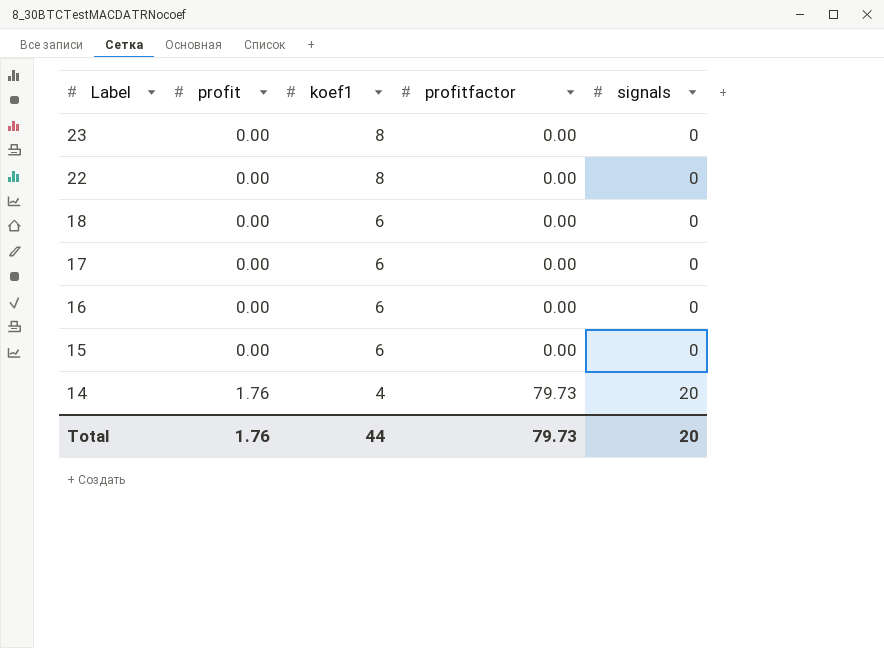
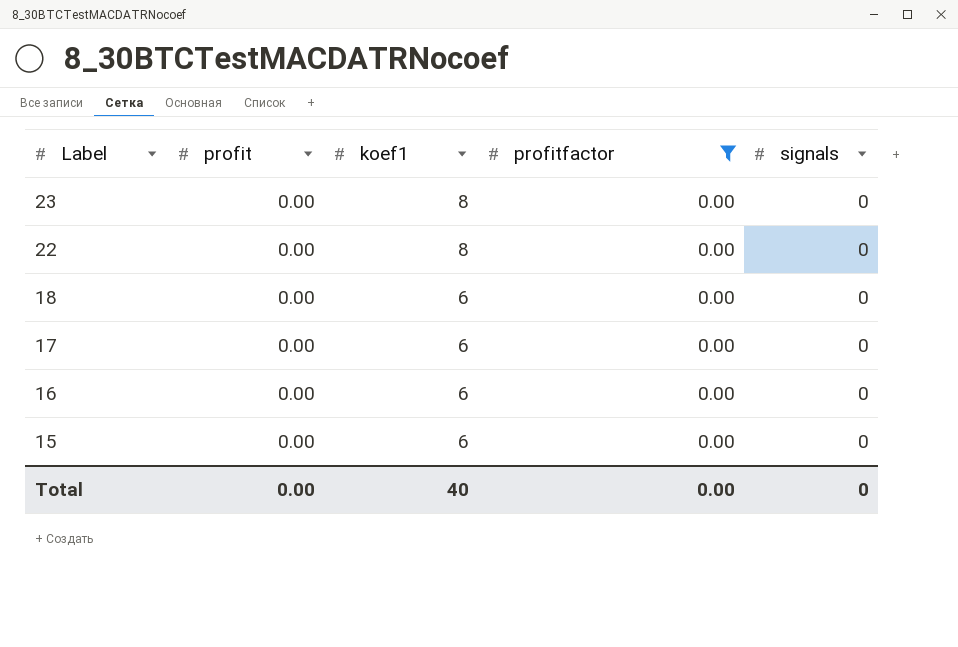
filter: none -> profitfactor = 0.00
Total | profit: 1.76 -> 0.00
Total | koef1: 44 -> 40
Total | profitfactor: 79.73 -> 0.00
Total | signals: 20 -> 0

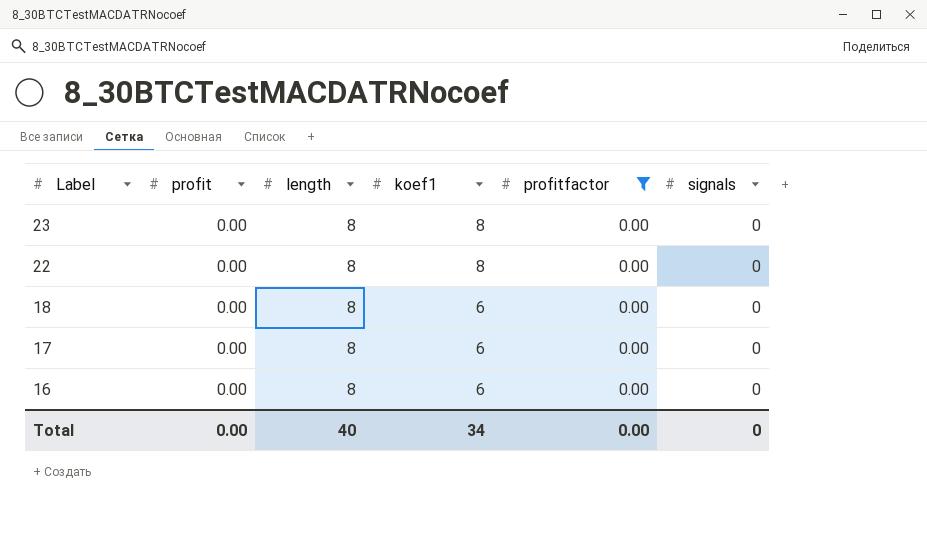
column length | position: none -> 3
row 15: 0.00 | 6 | 0.00 | 0 -> none
Total | koef1: 40 -> 34

